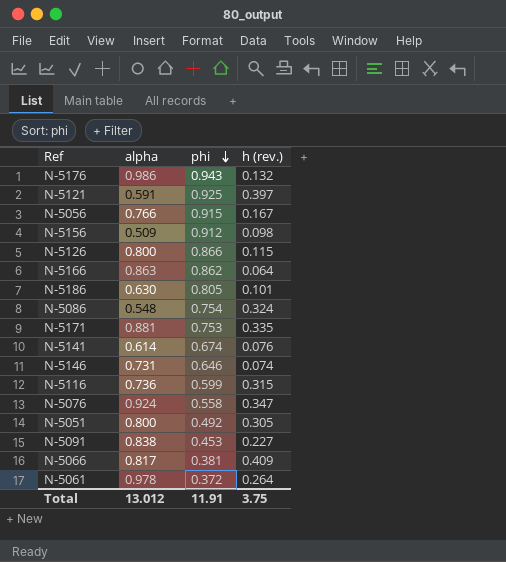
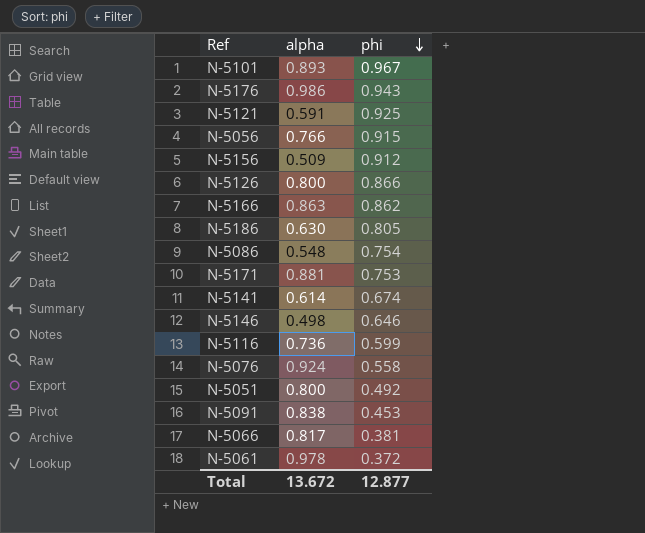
column h (rev.) | position: 4 -> none
row N-5101: none -> 0.893 | 0.967
N-5146 | alpha: 0.731 -> 0.498
Total | alpha: 13.012 -> 13.672
Total | phi: 11.91 -> 12.877

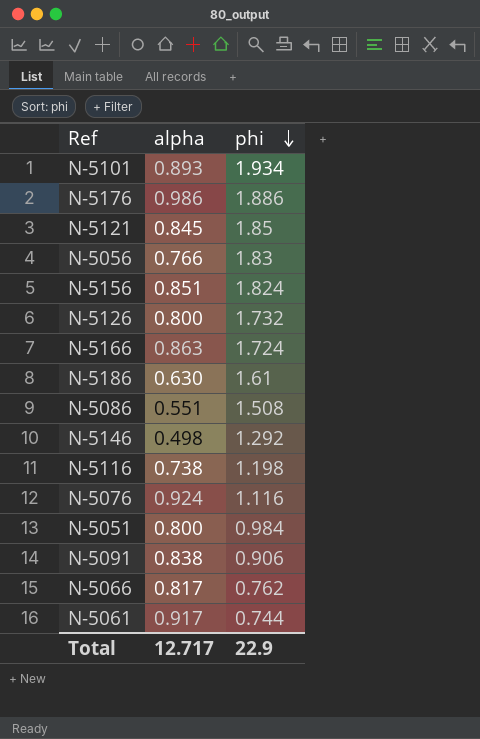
row N-5171: 0.881 | 0.753 -> none
row N-5141: 0.614 | 0.674 -> none
N-5101 | phi: 0.967 -> 1.934
N-5176 | phi: 0.943 -> 1.886
N-5121 | alpha: 0.591 -> 0.845
N-5121 | phi: 0.925 -> 1.85
N-5056 | phi: 0.915 -> 1.83
N-5156 | alpha: 0.509 -> 0.851
N-5156 | phi: 0.912 -> 1.824
N-5126 | phi: 0.866 -> 1.732
N-5166 | phi: 0.862 -> 1.724
N-5186 | phi: 0.805 -> 1.61
N-5086 | alpha: 0.548 -> 0.551
N-5086 | phi: 0.754 -> 1.508
N-5146 | phi: 0.646 -> 1.292
N-5116 | alpha: 0.736 -> 0.738
N-5116 | phi: 0.599 -> 1.198
N-5076 | phi: 0.558 -> 1.116
N-5051 | phi: 0.492 -> 0.984
N-5091 | phi: 0.453 -> 0.906
N-5066 | phi: 0.381 -> 0.762
N-5061 | alpha: 0.978 -> 0.917
N-5061 | phi: 0.372 -> 0.744
Total | alpha: 13.672 -> 12.717
Total | phi: 12.877 -> 22.9

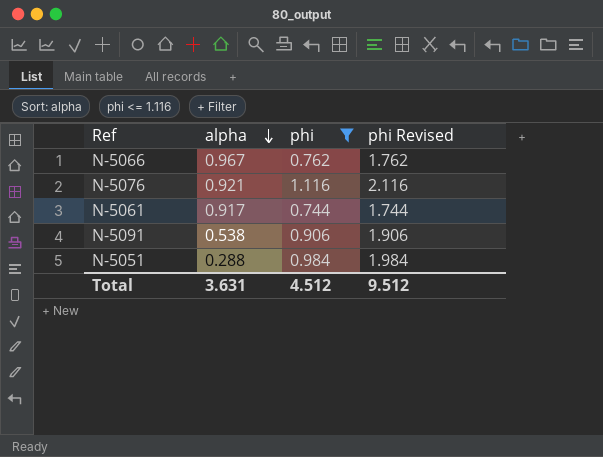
filter: none -> phi <= 1.116
row order: phi descending -> alpha descending
column phi Revised | formula: none -> [phi] + 1
N-5066 | alpha: 0.817 -> 0.967
N-5076 | alpha: 0.924 -> 0.921
N-5091 | alpha: 0.838 -> 0.538
N-5051 | alpha: 0.800 -> 0.288
Total | alpha: 12.717 -> 3.631
Total | phi: 22.9 -> 4.512

